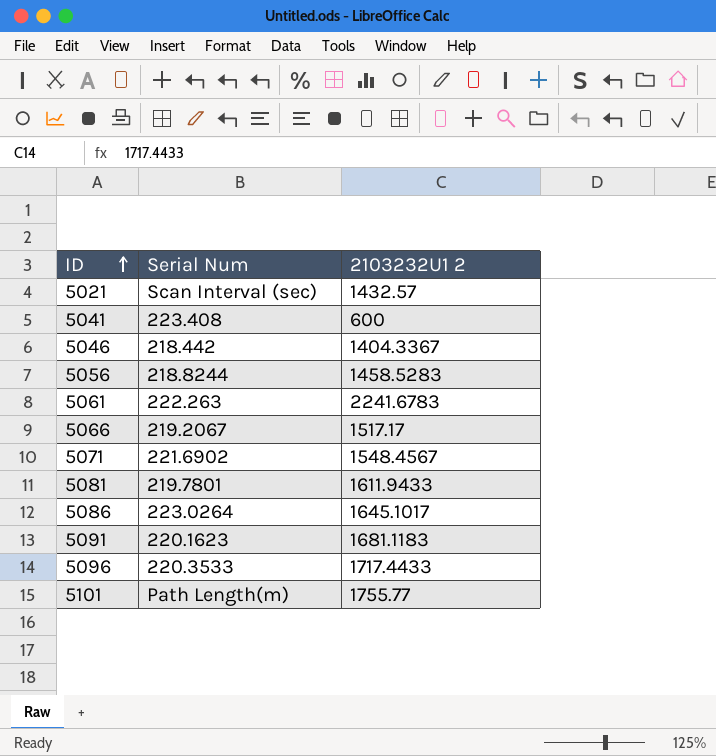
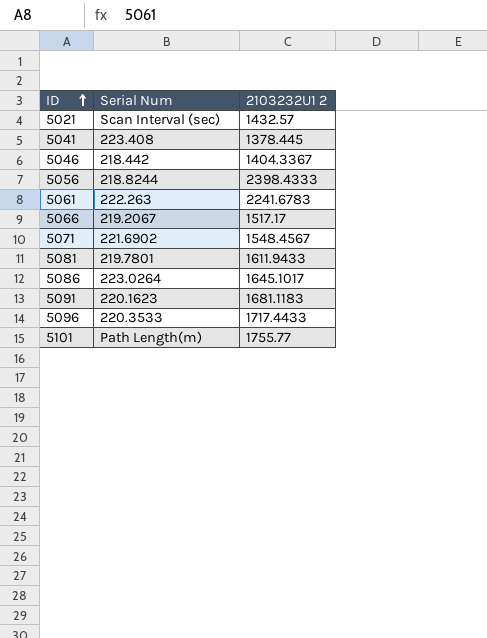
5041 | 2103232U1 2: 600 -> 1378.445
5056 | 2103232U1 2: 1458.5283 -> 2398.4333

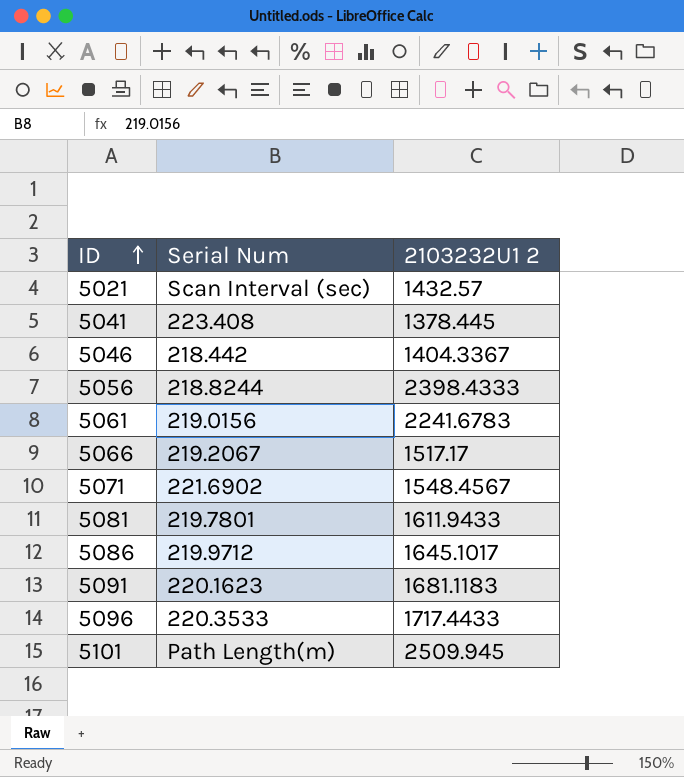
5061 | Serial Num: 222.263 -> 219.0156
5086 | Serial Num: 223.0264 -> 219.9712
5101 | 2103232U1 2: 1755.77 -> 2509.945

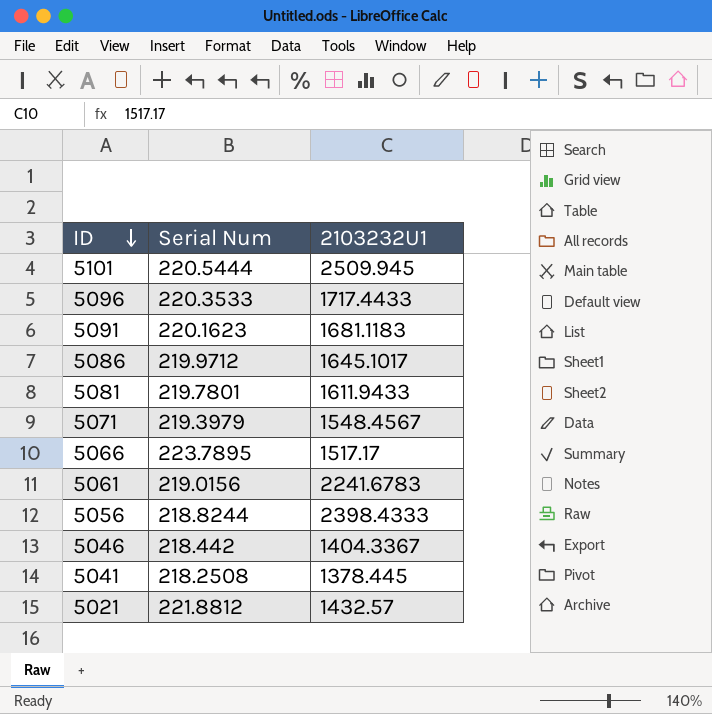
row order: ID ascending -> ID descending
column name: 2103232U1 2 -> 2103232U1
5101 | Serial Num: Path Length(m) -> 220.5444
5071 | Serial Num: 221.6902 -> 219.3979
5066 | Serial Num: 219.2067 -> 223.7895
5041 | Serial Num: 223.408 -> 218.2508
5021 | Serial Num: Scan Interval (sec) -> 221.8812

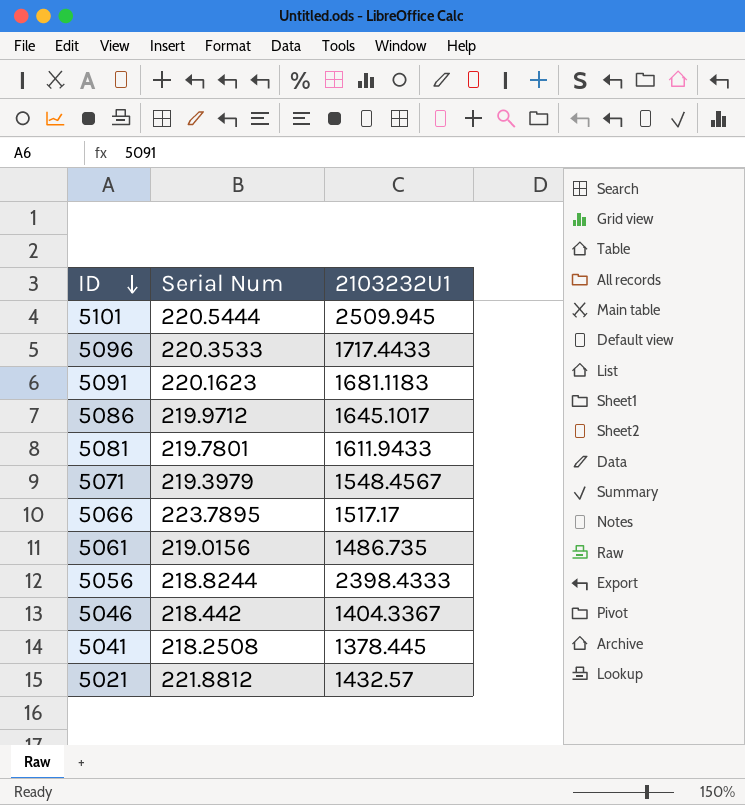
5061 | 2103232U1: 2241.6783 -> 1486.735

